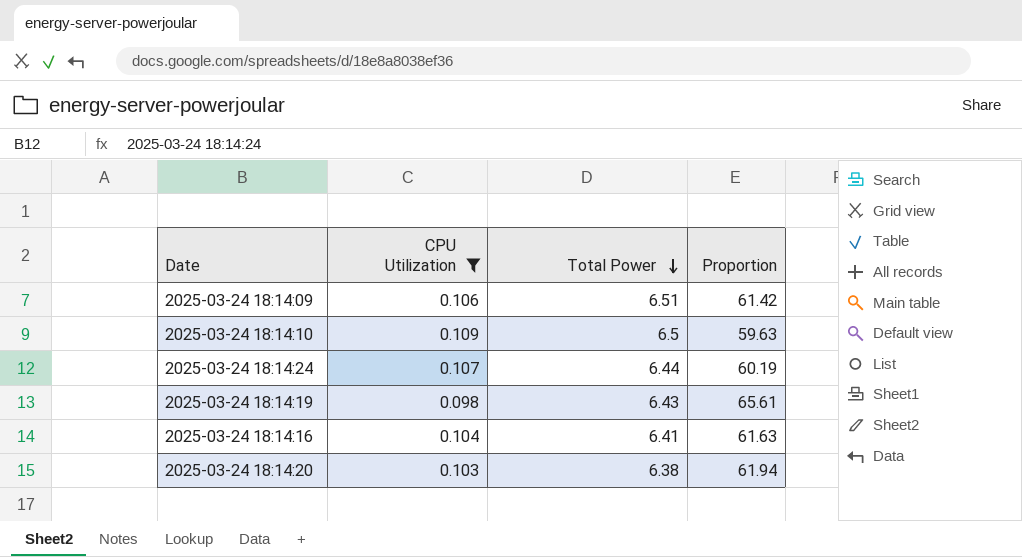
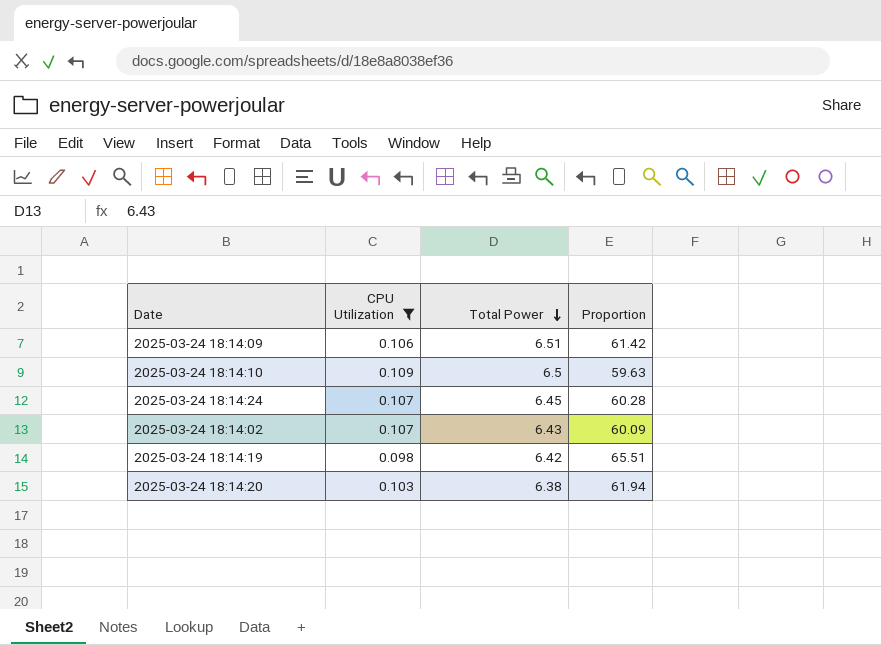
row 2025-03-24 18:14:16: 0.104 | 6.41 | 61.63 -> none
2025-03-24 18:14:24 | Total Power: 6.44 -> 6.45
2025-03-24 18:14:24 | Proportion: 60.19 -> 60.28
row 2025-03-24 18:14:02: none -> 0.107 | 6.43 | 60.09
2025-03-24 18:14:19 | Total Power: 6.43 -> 6.42
2025-03-24 18:14:19 | Proportion: 65.61 -> 65.51

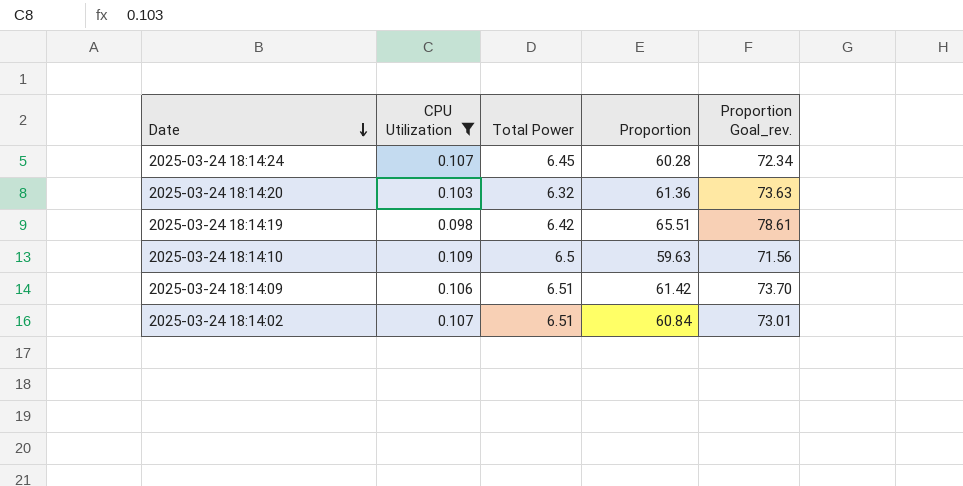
row order: Total Power descending -> Date descending
column Proportion Goal_rev. | formula: none -> [Proportion] * 1.2
2025-03-24 18:14:20 | Total Power: 6.38 -> 6.32
2025-03-24 18:14:20 | Proportion: 61.94 -> 61.36
2025-03-24 18:14:02 | Total Power: 6.43 -> 6.51
2025-03-24 18:14:02 | Proportion: 60.09 -> 60.84

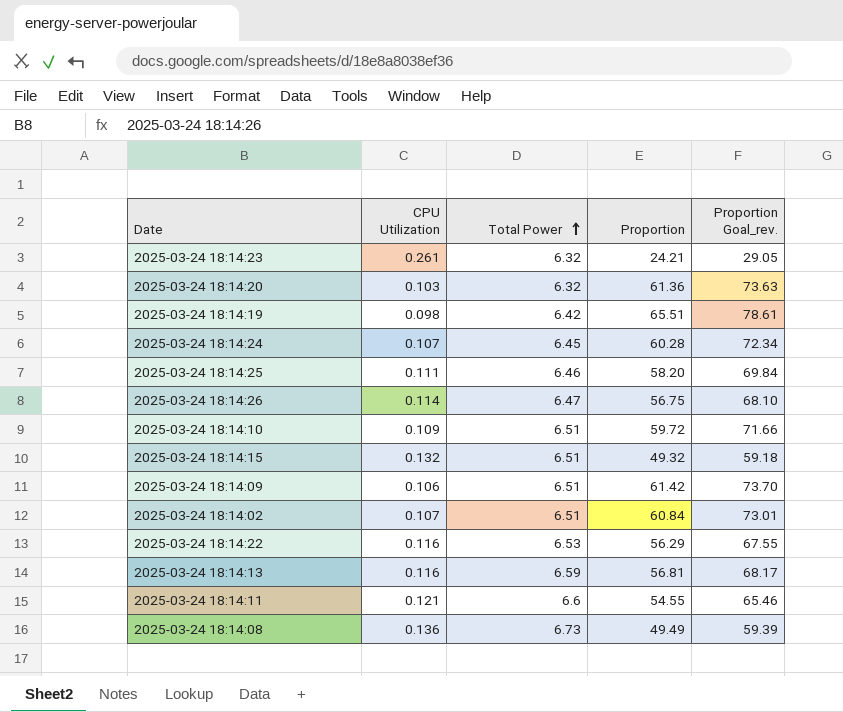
filter: CPU Utilization <= 0.109 -> none
row order: Date descending -> Total Power ascending
2025-03-24 18:14:10 | Total Power: 6.5 -> 6.51
2025-03-24 18:14:10 | Proportion: 59.63 -> 59.72
2025-03-24 18:14:10 | Proportion Goal_rev.: 71.56 -> 71.66

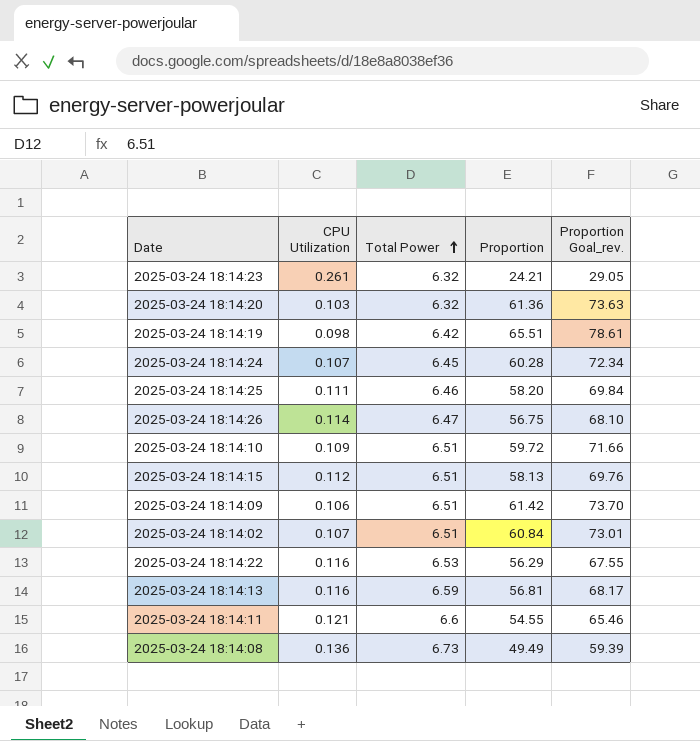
2025-03-24 18:14:15 | CPU Utilization: 0.132 -> 0.112
2025-03-24 18:14:15 | Proportion: 49.32 -> 58.13
2025-03-24 18:14:15 | Proportion Goal_rev.: 59.18 -> 69.76

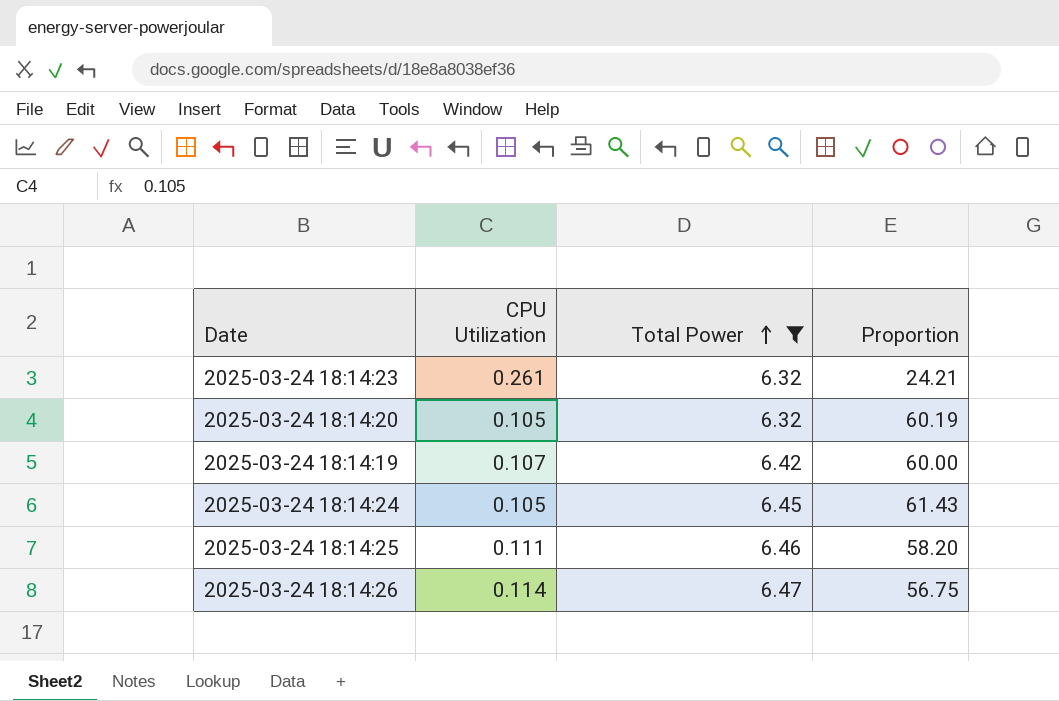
filter: none -> Total Power <= 6.47
column Proportion Goal_rev. | formula: [Proportion] * 1.2 -> none
2025-03-24 18:14:20 | CPU Utilization: 0.103 -> 0.105
2025-03-24 18:14:20 | Proportion: 61.36 -> 60.19
2025-03-24 18:14:19 | CPU Utilization: 0.098 -> 0.107
2025-03-24 18:14:19 | Proportion: 65.51 -> 60.00
2025-03-24 18:14:24 | CPU Utilization: 0.107 -> 0.105
2025-03-24 18:14:24 | Proportion: 60.28 -> 61.43

